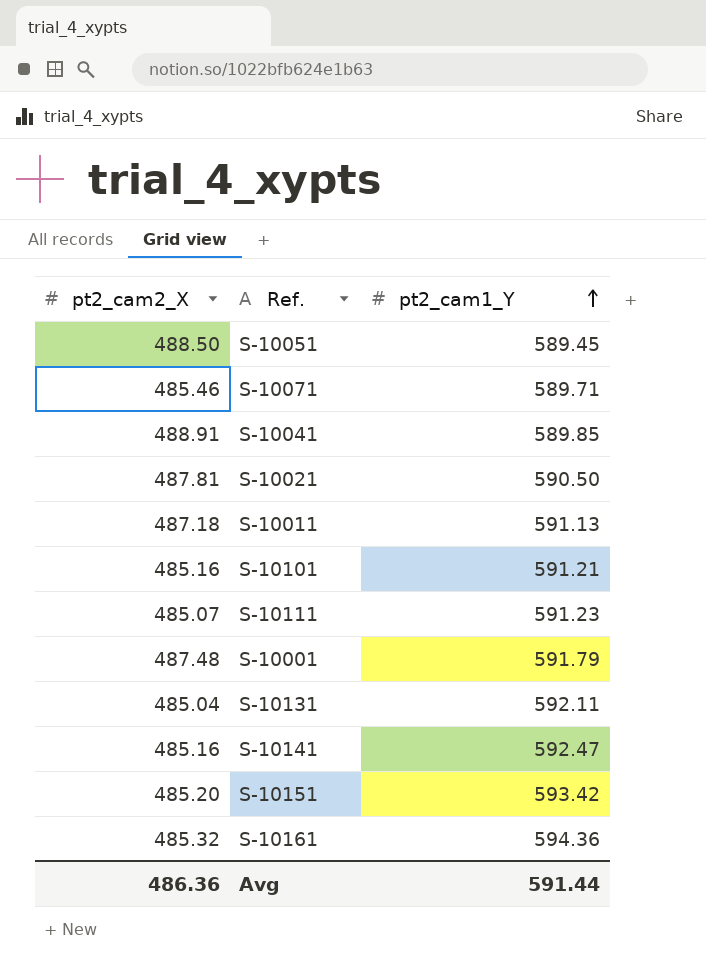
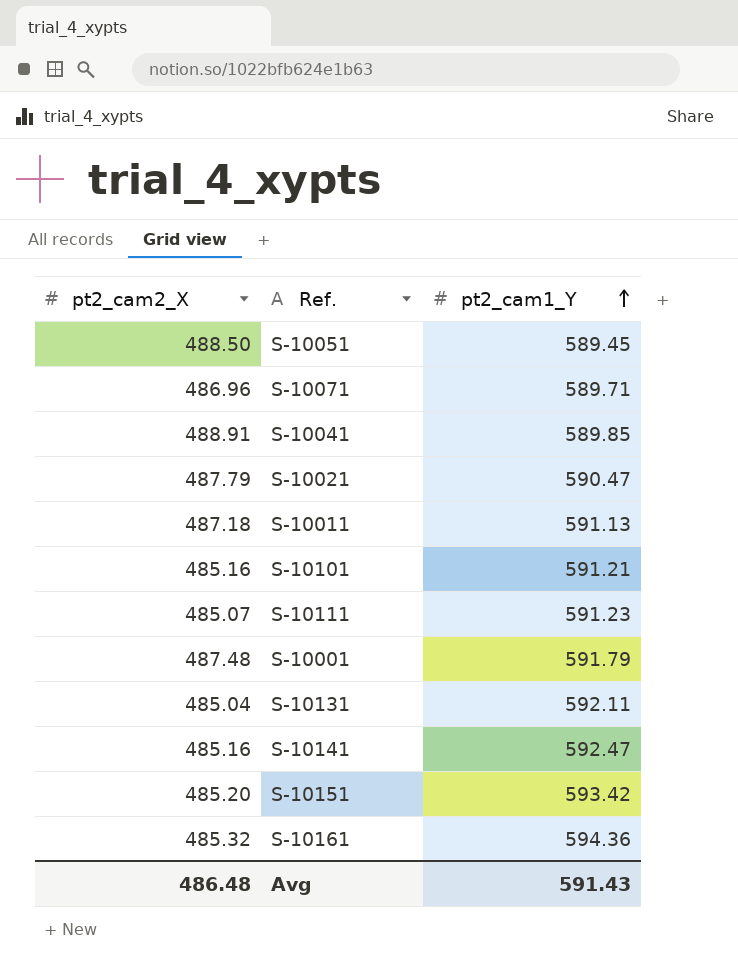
S-10071 | pt2_cam2_X: 485.46 -> 486.96
S-10021 | pt2_cam2_X: 487.81 -> 487.79
S-10021 | pt2_cam1_Y: 590.50 -> 590.47
Avg | pt2_cam2_X: 486.36 -> 486.48
Avg | pt2_cam1_Y: 591.44 -> 591.43

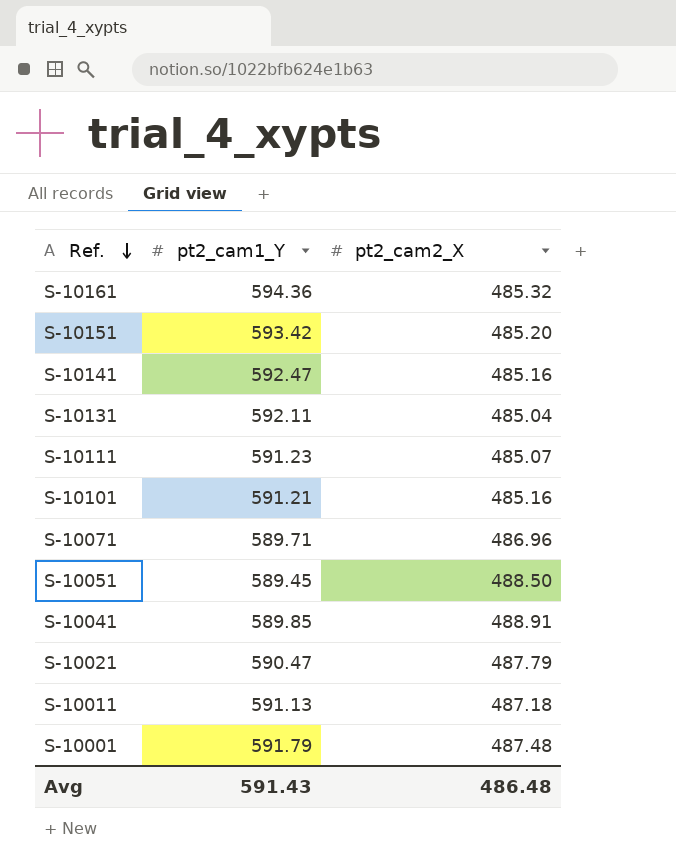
row order: pt2_cam1_Y ascending -> Ref. descending
column pt2_cam2_X | position: 1 -> 3

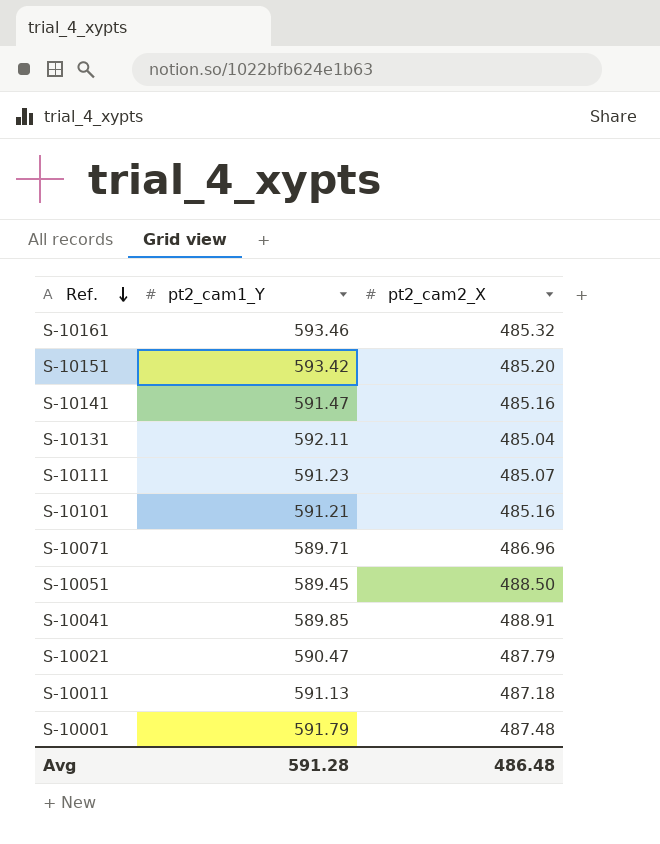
S-10161 | pt2_cam1_Y: 594.36 -> 593.46
S-10141 | pt2_cam1_Y: 592.47 -> 591.47
Avg | pt2_cam1_Y: 591.43 -> 591.28

